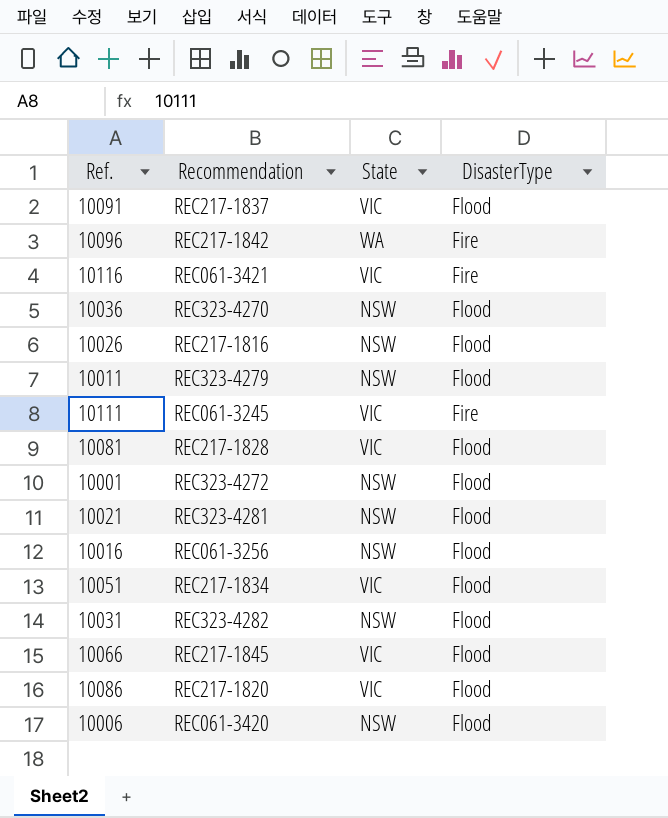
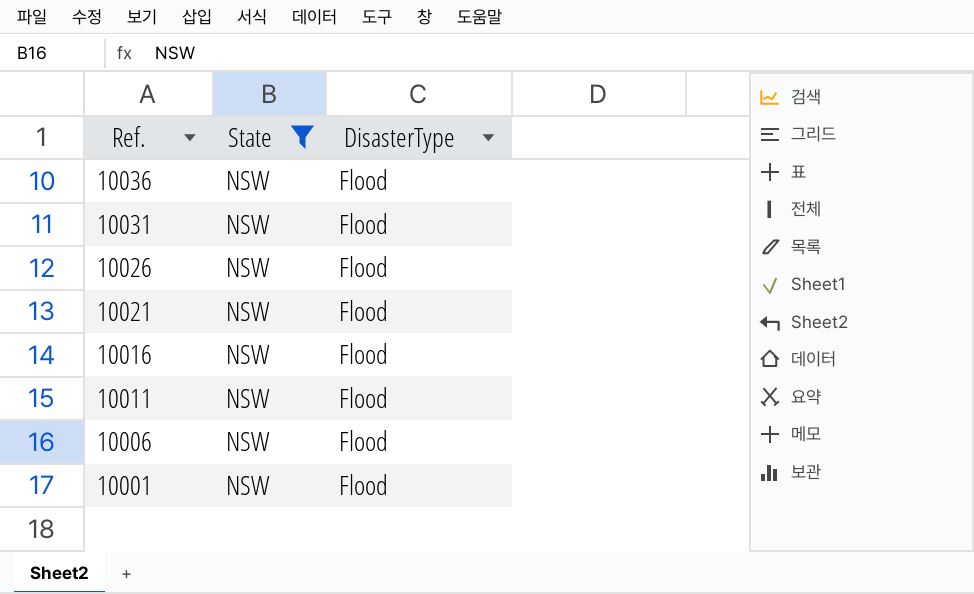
filter: none -> State = NSW
row order: none -> Ref. descending
column Recommendation | position: 2 -> none

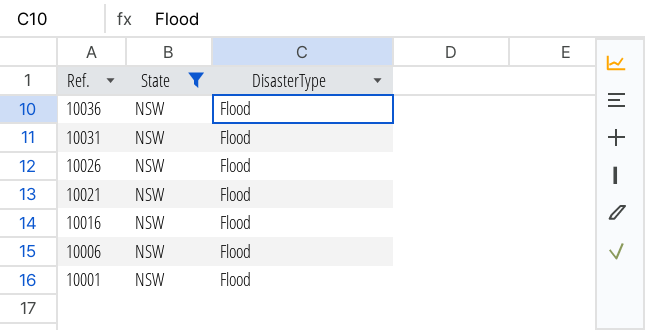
row 10011: NSW | Flood -> none

